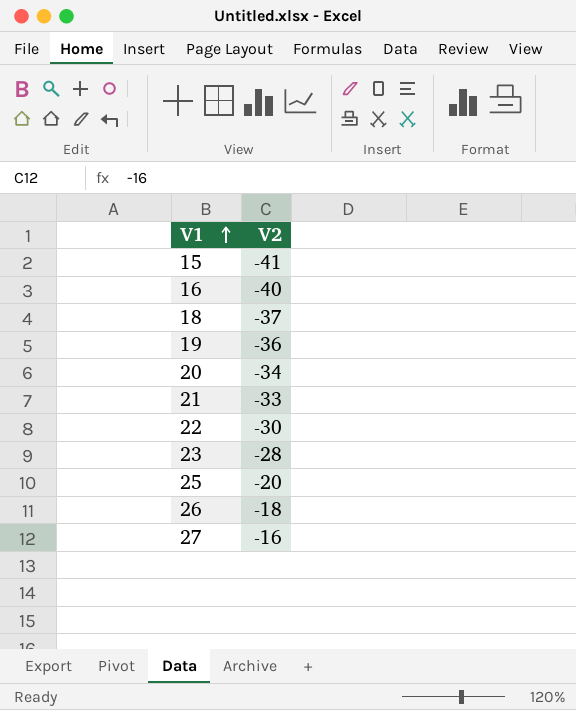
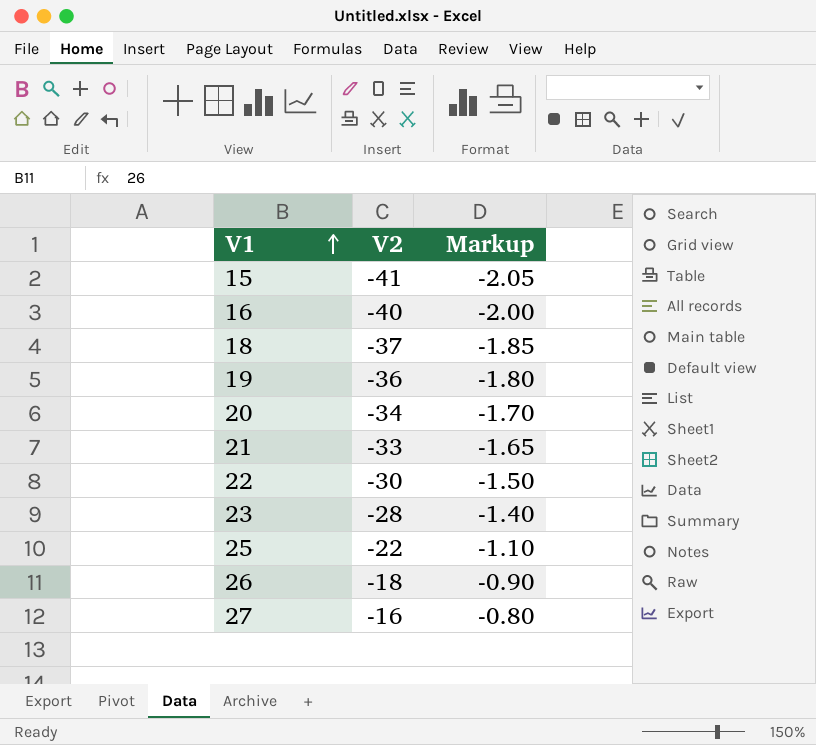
column Markup | formula: none -> [V2] * 0.05
25 | V2: -20 -> -22

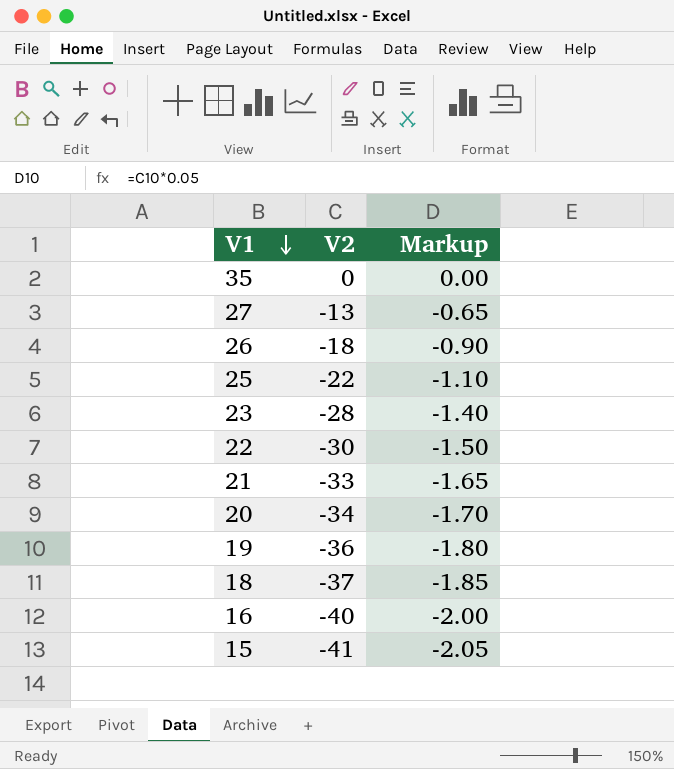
row order: V1 ascending -> V1 descending
row 35: none -> 0 | 0.00
27 | V2: -16 -> -13
27 | Markup: -0.80 -> -0.65

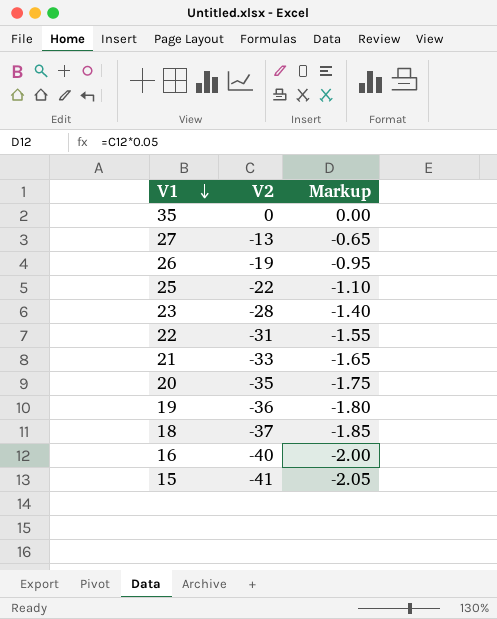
26 | V2: -18 -> -19
26 | Markup: -0.90 -> -0.95
22 | V2: -30 -> -31
22 | Markup: -1.50 -> -1.55
20 | V2: -34 -> -35
20 | Markup: -1.70 -> -1.75

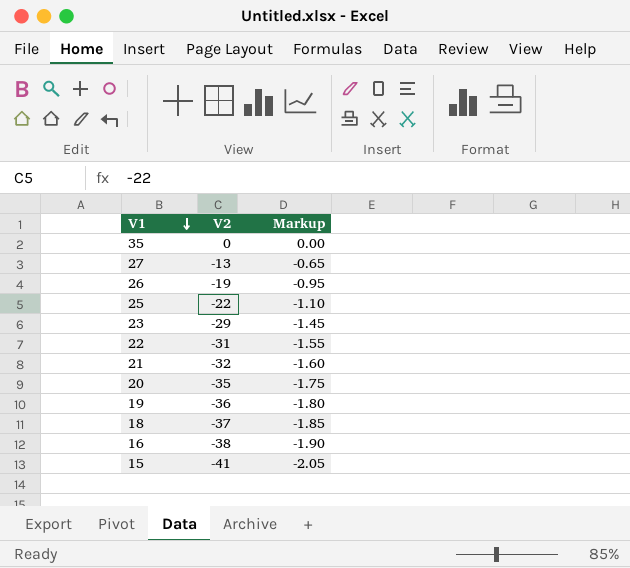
23 | V2: -28 -> -29
23 | Markup: -1.40 -> -1.45
21 | V2: -33 -> -32
21 | Markup: -1.65 -> -1.60
16 | V2: -40 -> -38
16 | Markup: -2.00 -> -1.90

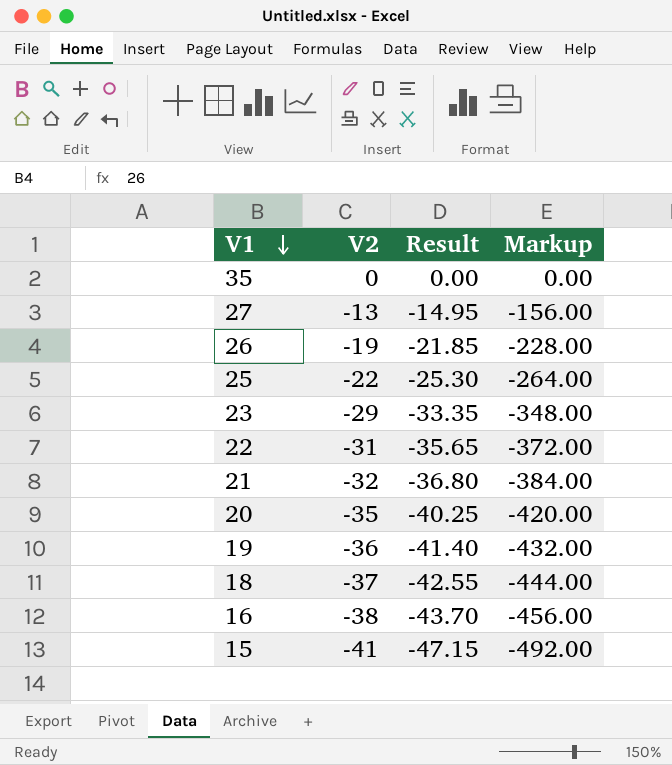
column Result | formula: none -> [V2] * 1.15
column Markup | formula: [V2] * 0.05 -> [V2] * 12

